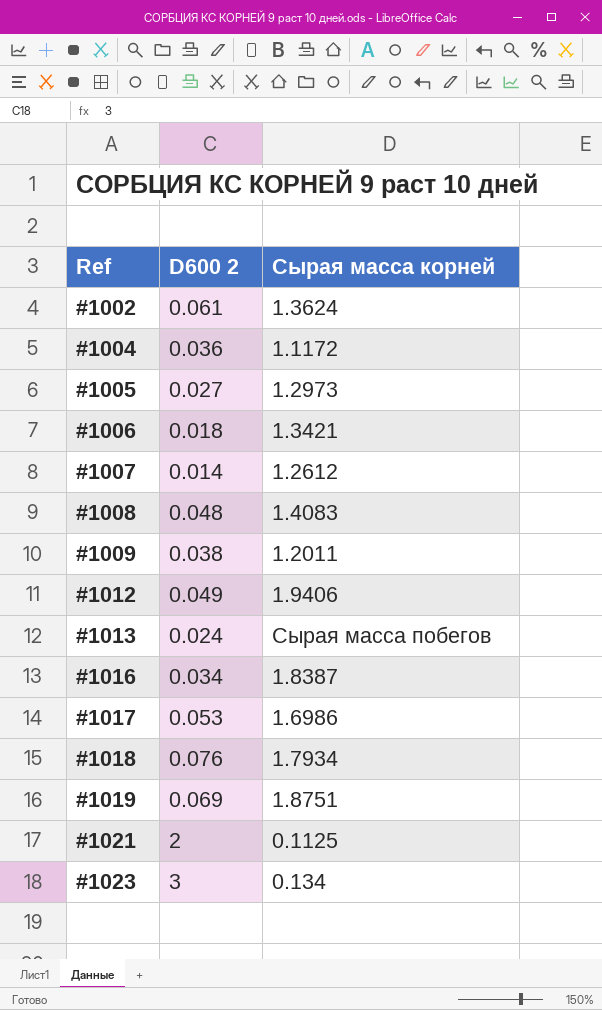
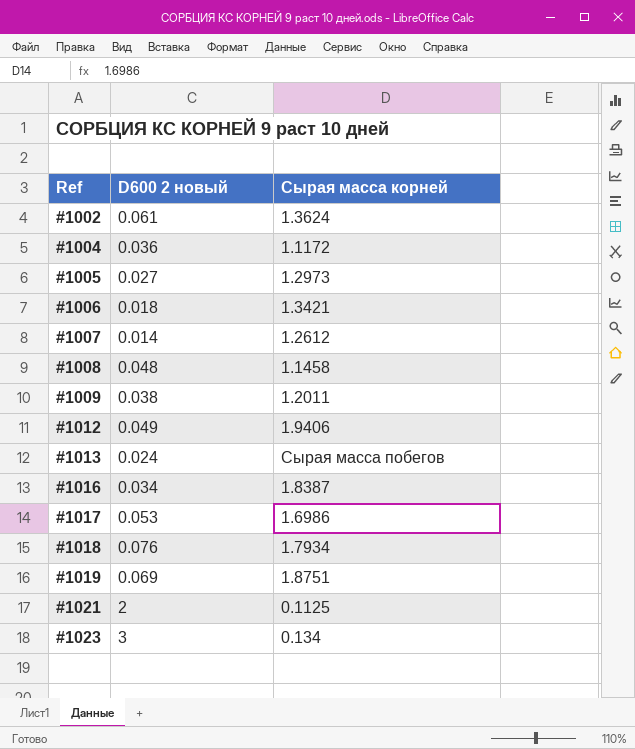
column name: D600 2 -> D600 2 новый
#1008 | Сырая масса корней: 1.4083 -> 1.1458

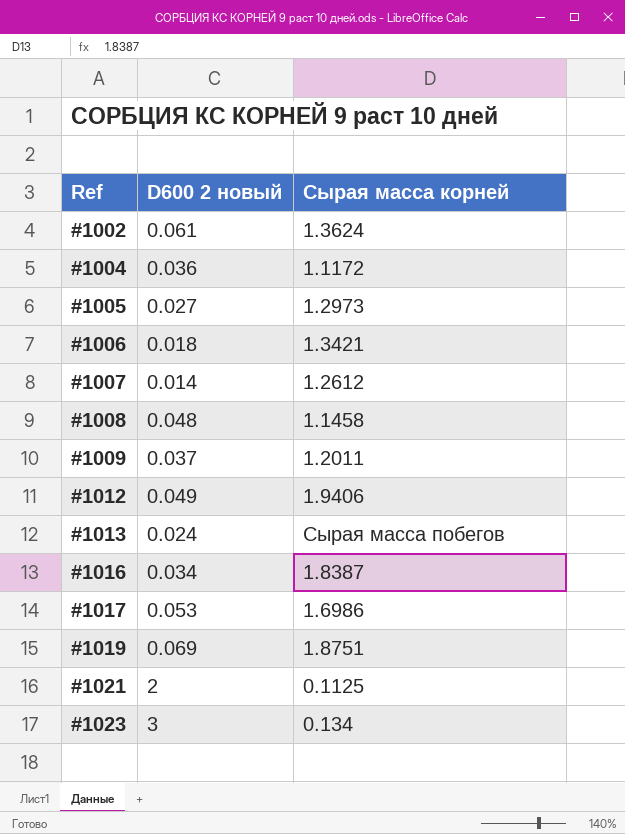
row #1018: 0.076 | 1.7934 -> none
#1009 | D600 2 новый: 0.038 -> 0.037

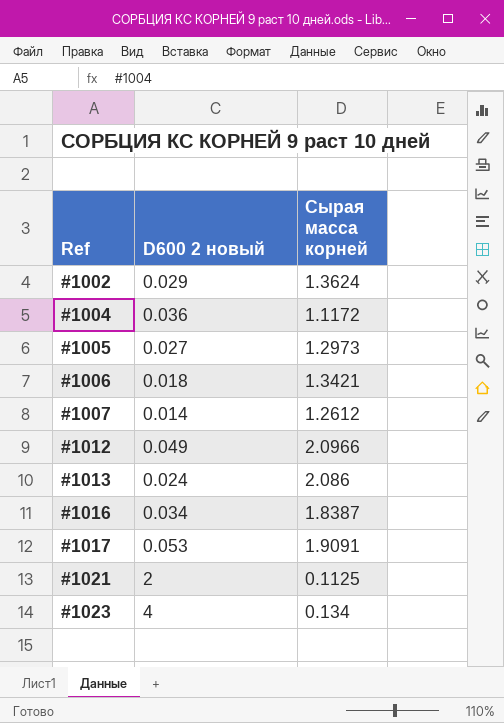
row #1008: 0.048 | 1.1458 -> none
row #1009: 0.037 | 1.2011 -> none
row #1019: 0.069 | 1.8751 -> none
#1002 | D600 2 новый: 0.061 -> 0.029
#1012 | Сырая масса корней: 1.9406 -> 2.0966
#1013 | Сырая масса корней: Сырая масса побегов -> 2.086
#1017 | Сырая масса корней: 1.6986 -> 1.9091
#1023 | D600 2 новый: 3 -> 4

